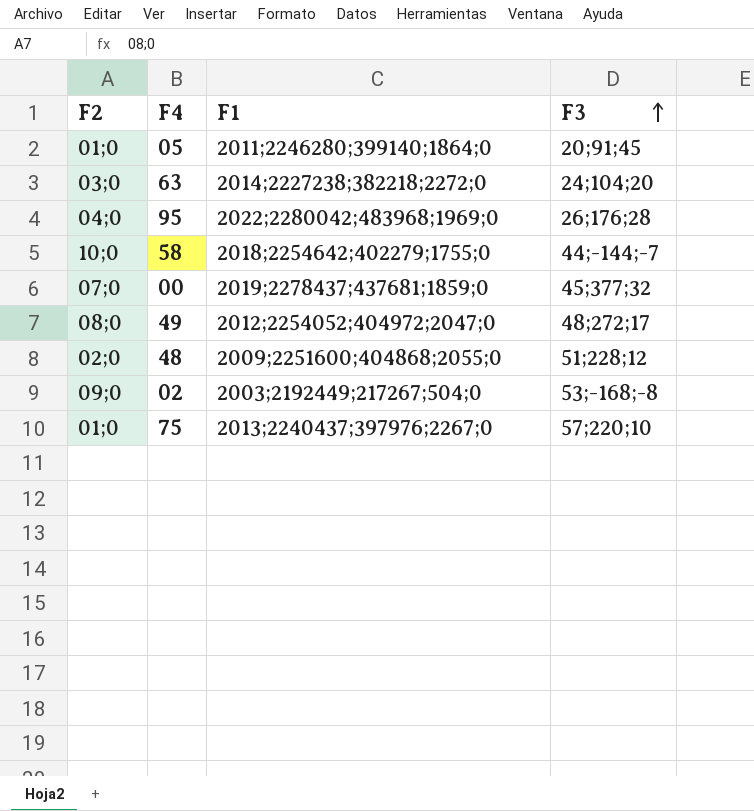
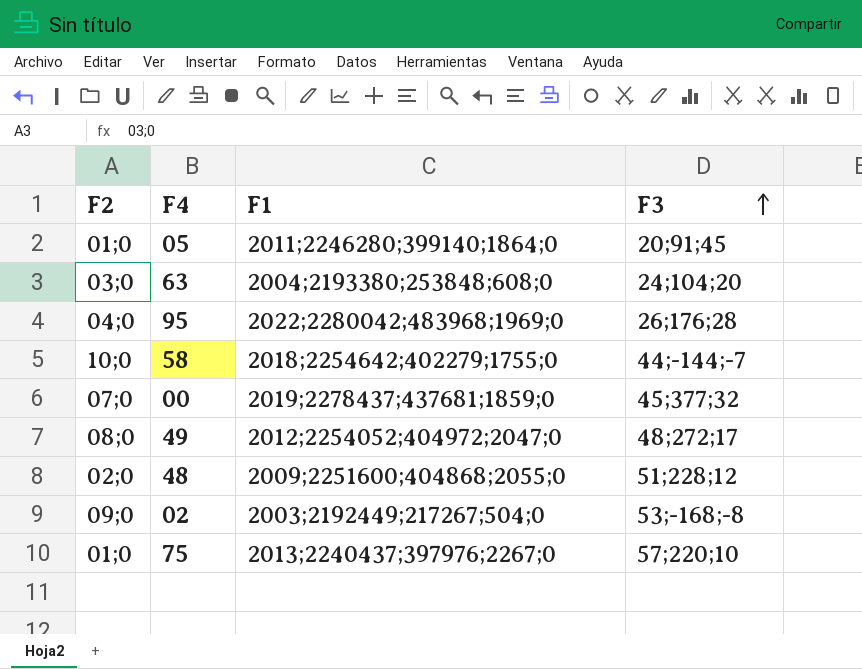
63 | F1: 2014;2227238;382218;2272;0 -> 2004;2193380;253848;608;0

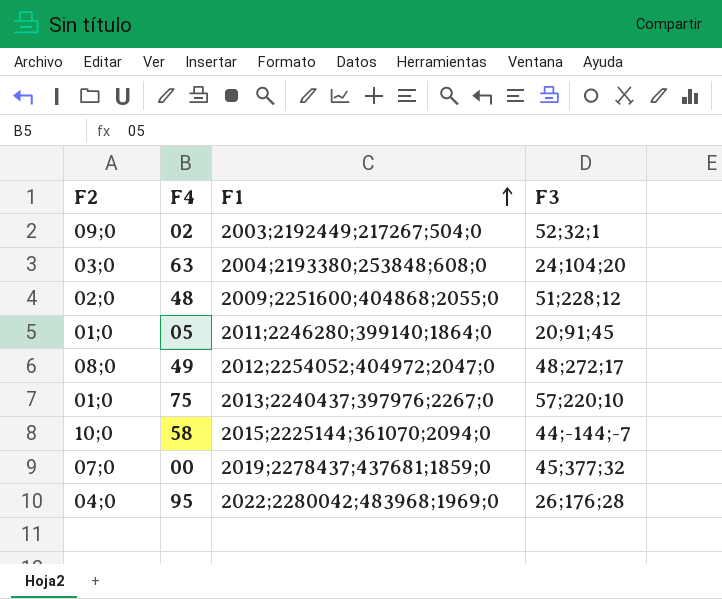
row order: F3 ascending -> F1 ascending
02 | F3: 53;-168;-8 -> 52;32;1
58 | F1: 2018;2254642;402279;1755;0 -> 2015;2225144;361070;2094;0

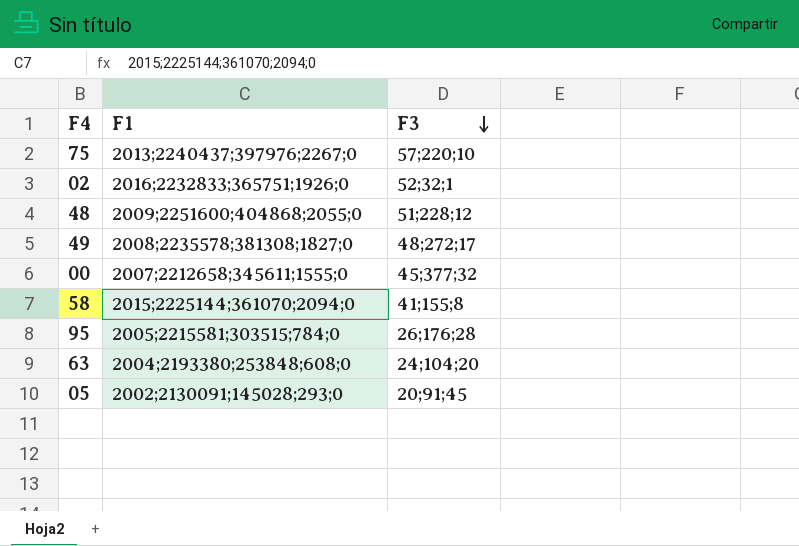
row order: F1 ascending -> F3 descending
column F2 | position: 1 -> none
02 | F1: 2003;2192449;217267;504;0 -> 2016;2232833;365751;1926;0
49 | F1: 2012;2254052;404972;2047;0 -> 2008;2235578;381308;1827;0
00 | F1: 2019;2278437;437681;1859;0 -> 2007;2212658;345611;1555;0
58 | F3: 44;-144;-7 -> 41;155;8
95 | F1: 2022;2280042;483968;1969;0 -> 2005;2215581;303515;784;0
05 | F1: 2011;2246280;399140;1864;0 -> 2002;2130091;145028;293;0

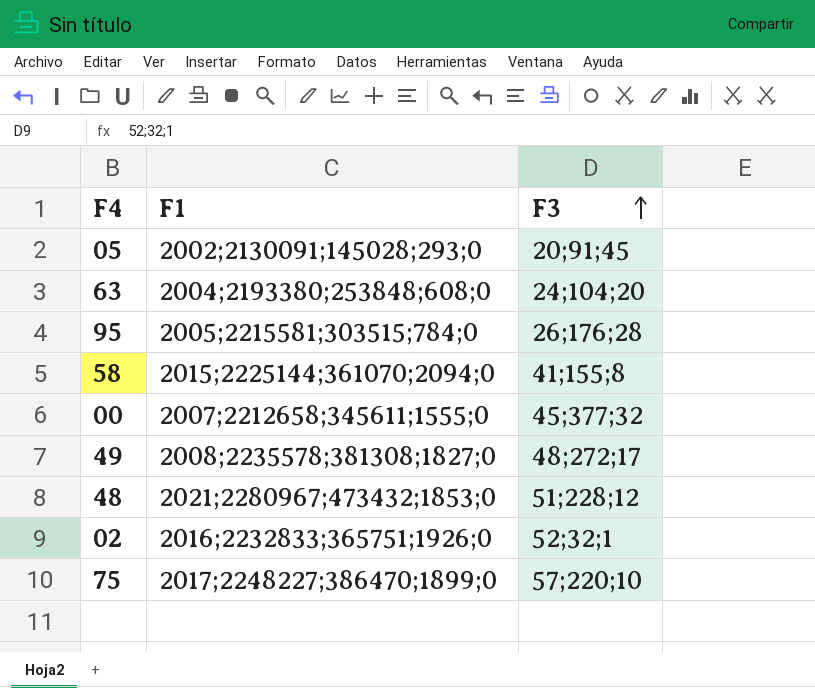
row order: F3 descending -> F3 ascending
48 | F1: 2009;2251600;404868;2055;0 -> 2021;2280967;473432;1853;0
75 | F1: 2013;2240437;397976;2267;0 -> 2017;2248227;386470;1899;0

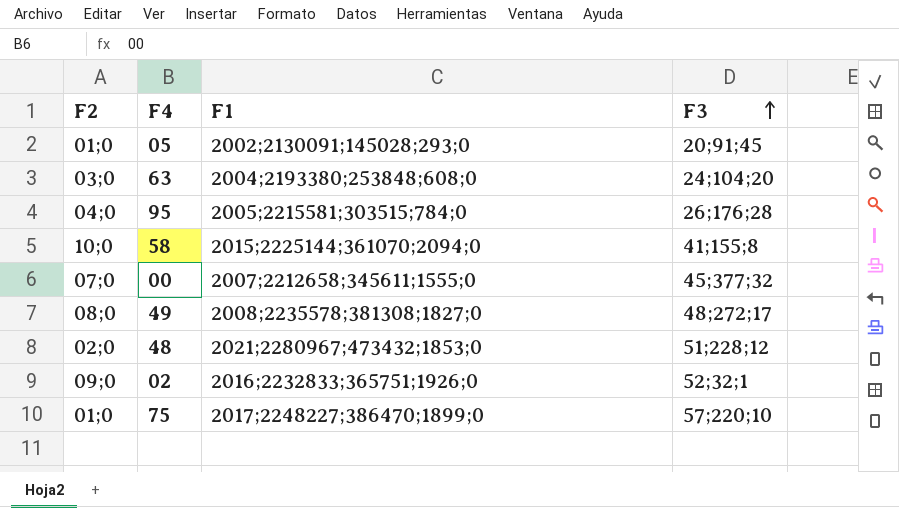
column F2 | position: none -> 1

